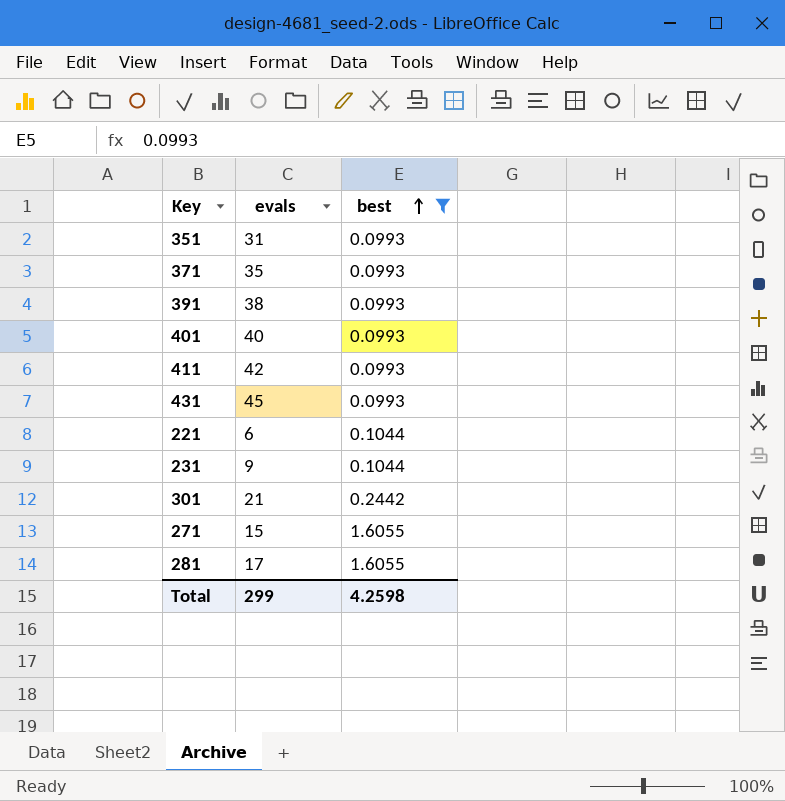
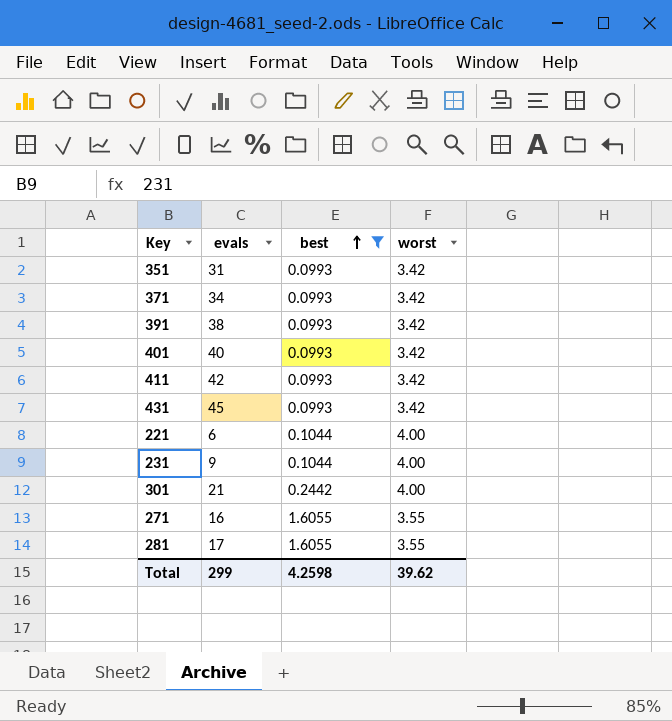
column worst | position: none -> 4
371 | evals: 35 -> 34
271 | evals: 15 -> 16

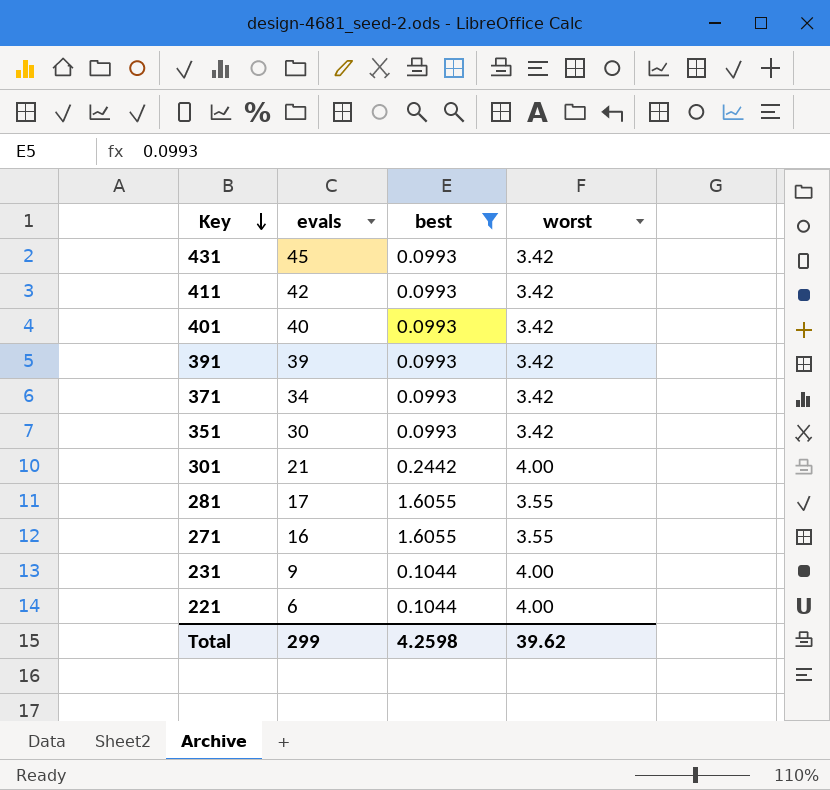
row order: best ascending -> Key descending
391 | evals: 38 -> 39
351 | evals: 31 -> 30

